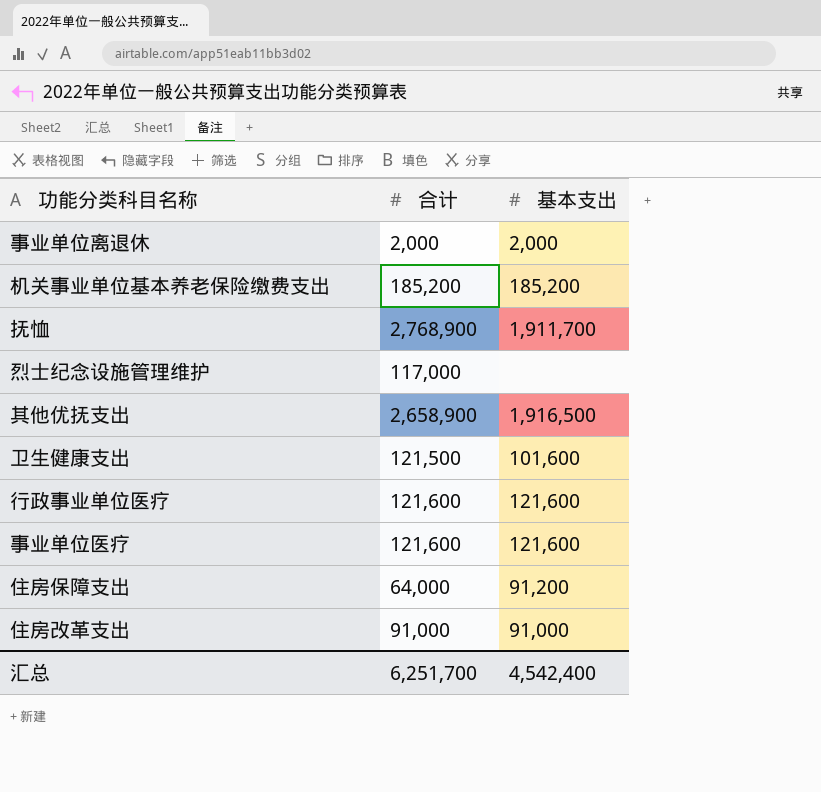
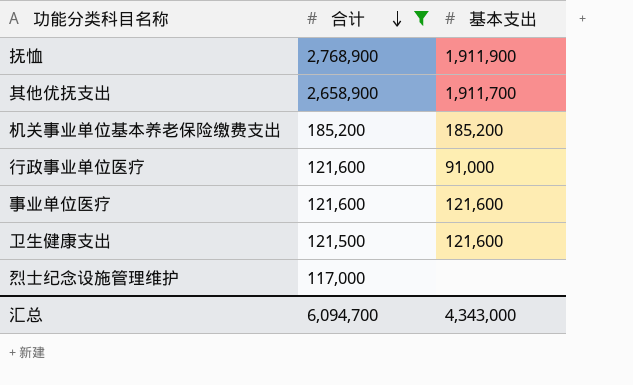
filter: none -> 合计 >= 117,000
row order: none -> 合计 descending
抚恤 | 基本支出: 1,911,700 -> 1,911,900
其他优抚支出 | 基本支出: 1,916,500 -> 1,911,700
行政事业单位医疗 | 基本支出: 121,600 -> 91,000
卫生健康支出 | 基本支出: 101,600 -> 121,600
汇总 | 合计: 6,251,700 -> 6,094,700
汇总 | 基本支出: 4,542,400 -> 4,343,000

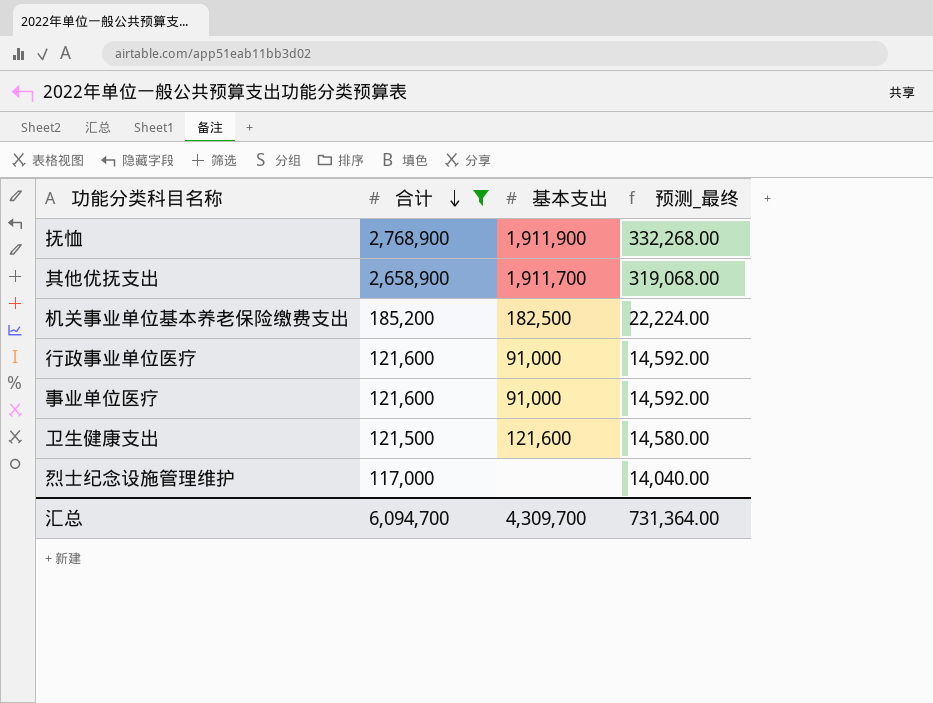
column 预测_最终 | formula: none -> [合计] * 0.12
机关事业单位基本养老保险缴费支出 | 基本支出: 185,200 -> 182,500
事业单位医疗 | 基本支出: 121,600 -> 91,000
汇总 | 基本支出: 4,343,000 -> 4,309,700

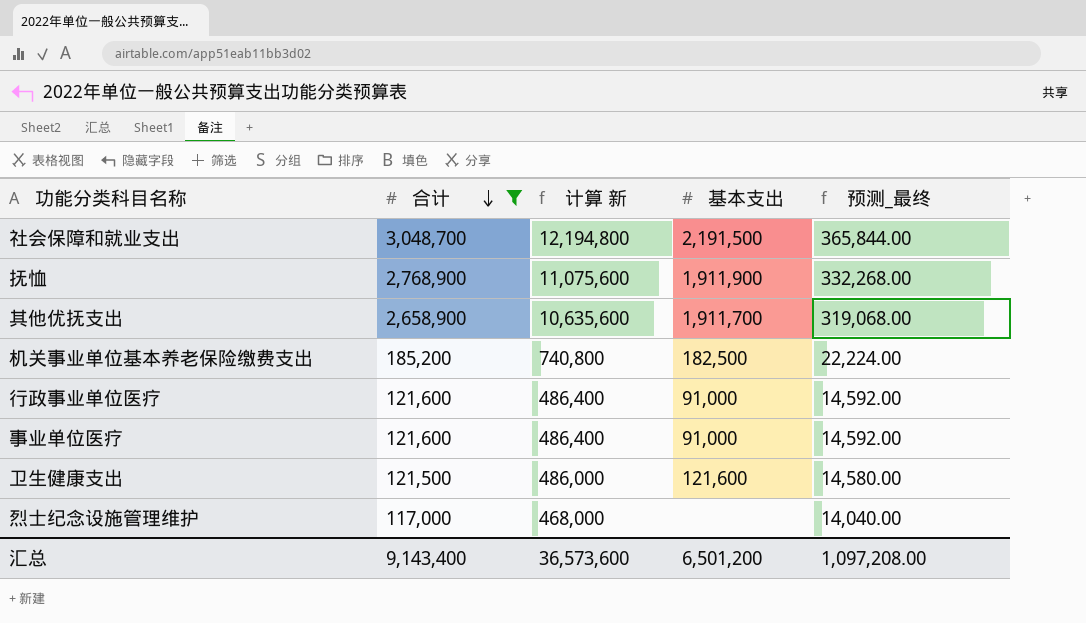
column 计算 新 | formula: none -> [合计] * 4
row 社会保障和就业支出: none -> 3,048,700 | 12,194,800 | 2,191,500 | 365,844.00
汇总 | 合计: 6,094,700 -> 9,143,400
汇总 | 基本支出: 4,309,700 -> 6,501,200
汇总 | 预测_最终: 731,364.00 -> 1,097,208.00

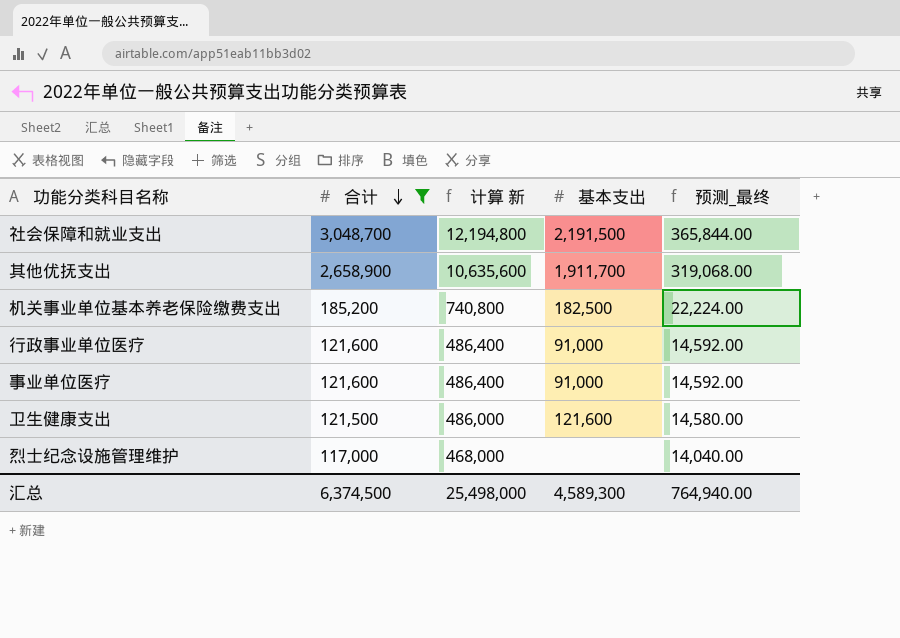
row 抚恤: 2,768,900 | 11,075,600 | 1,911,900 | 332,268.00 -> none
汇总 | 合计: 9,143,400 -> 6,374,500
汇总 | 计算 新: 36,573,600 -> 25,498,000
汇总 | 基本支出: 6,501,200 -> 4,589,300
汇总 | 预测_最终: 1,097,208.00 -> 764,940.00

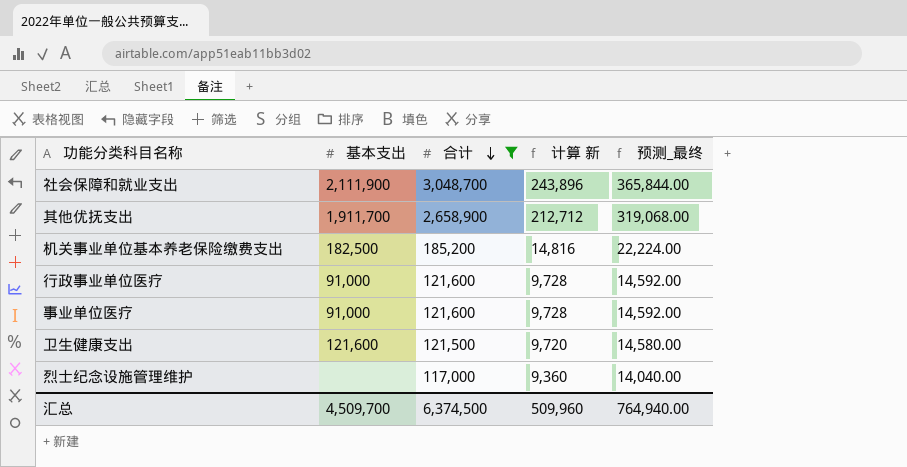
column 基本支出 | position: 4 -> 2
column 计算 新 | formula: [合计] * 4 -> [合计] * 0.08
社会保障和就业支出 | 基本支出: 2,191,500 -> 2,111,900
汇总 | 基本支出: 4,589,300 -> 4,509,700
汇总 | 计算 新: 25,498,000 -> 509,960

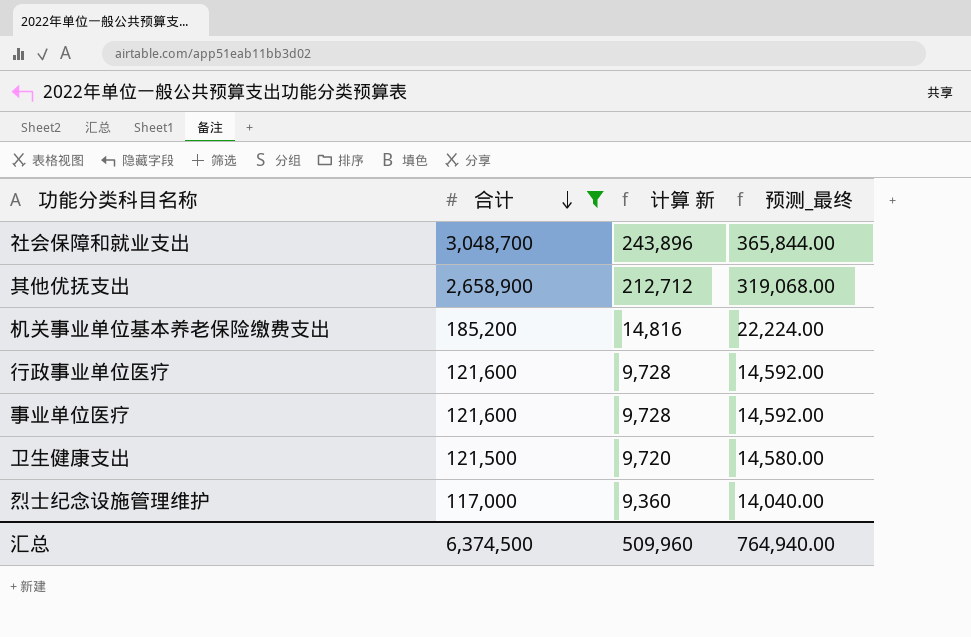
column 基本支出 | position: 2 -> none

